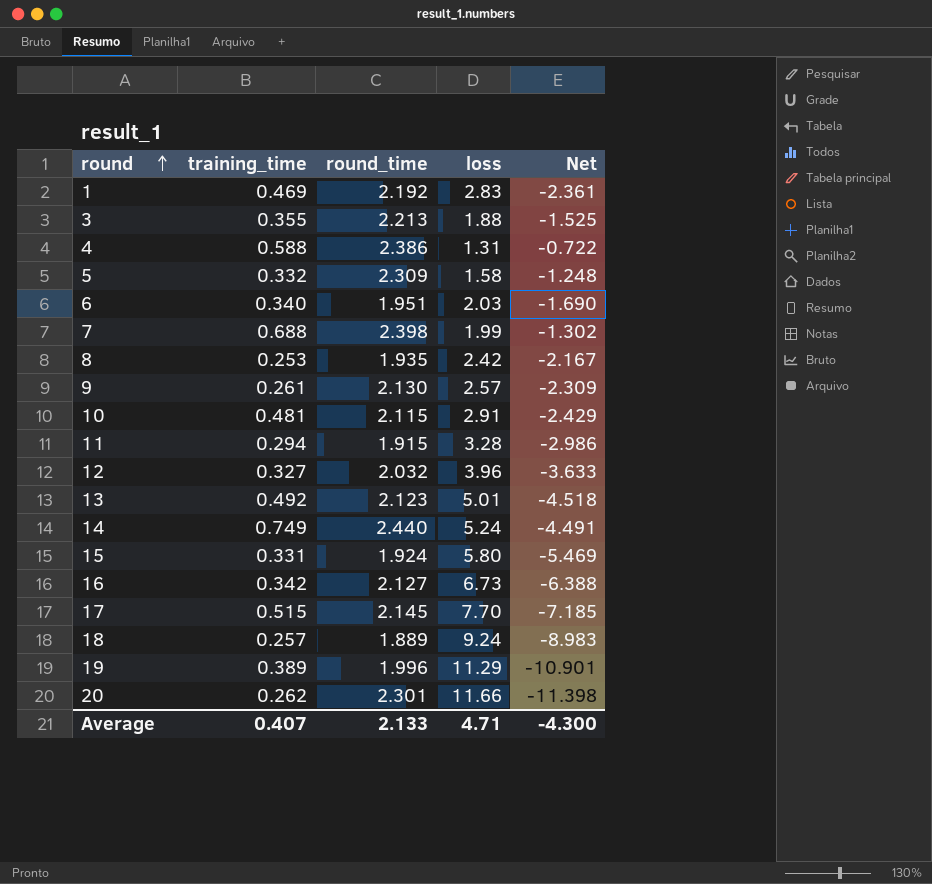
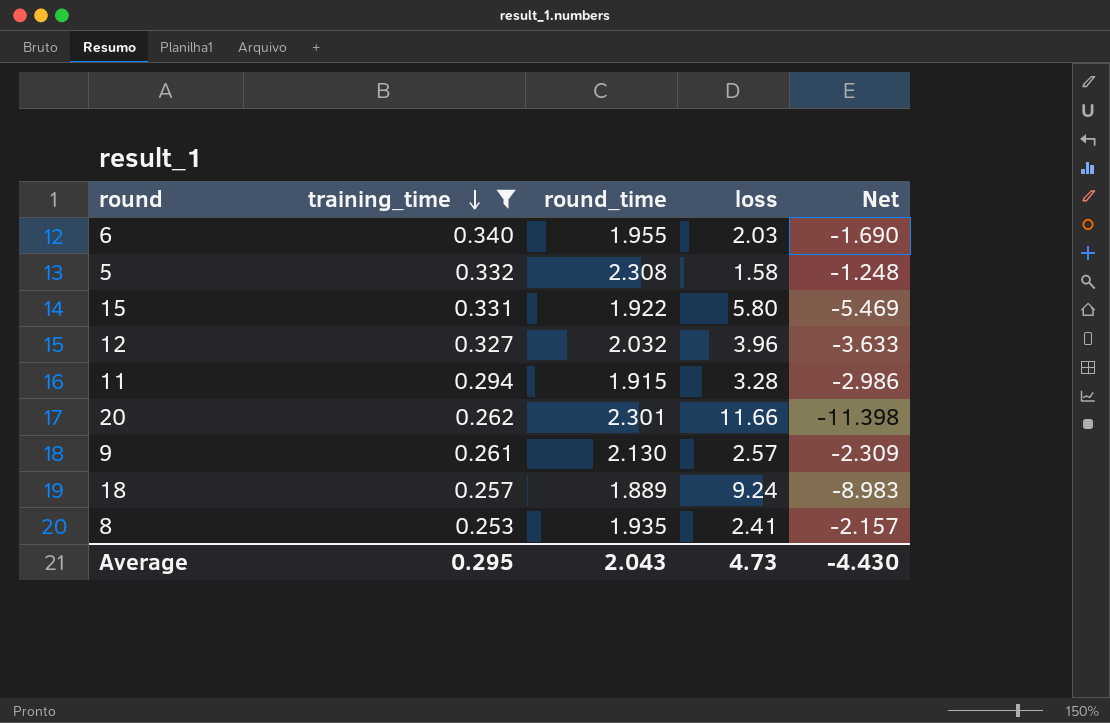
filter: none -> training_time <= 0.340
row order: round ascending -> training_time descending
6 | round_time: 1.951 -> 1.955
5 | round_time: 2.309 -> 2.308
15 | round_time: 1.924 -> 1.922
8 | loss: 2.42 -> 2.41
8 | Net: -2.167 -> -2.157
Average | training_time: 0.407 -> 0.295
Average | round_time: 2.133 -> 2.043
Average | loss: 4.71 -> 4.73
Average | Net: -4.300 -> -4.430

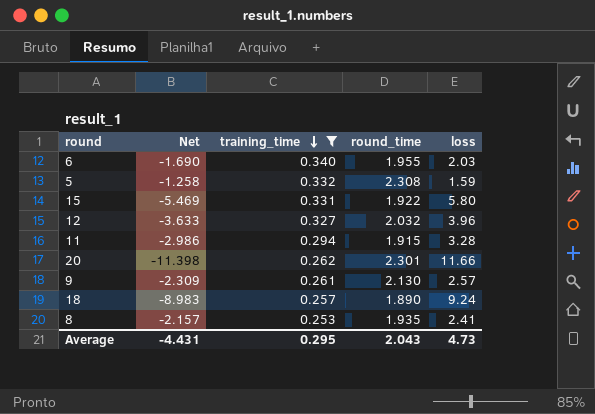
column Net | position: 5 -> 2
5 | Net: -1.248 -> -1.258
5 | loss: 1.58 -> 1.59
18 | round_time: 1.889 -> 1.890
Average | Net: -4.430 -> -4.431

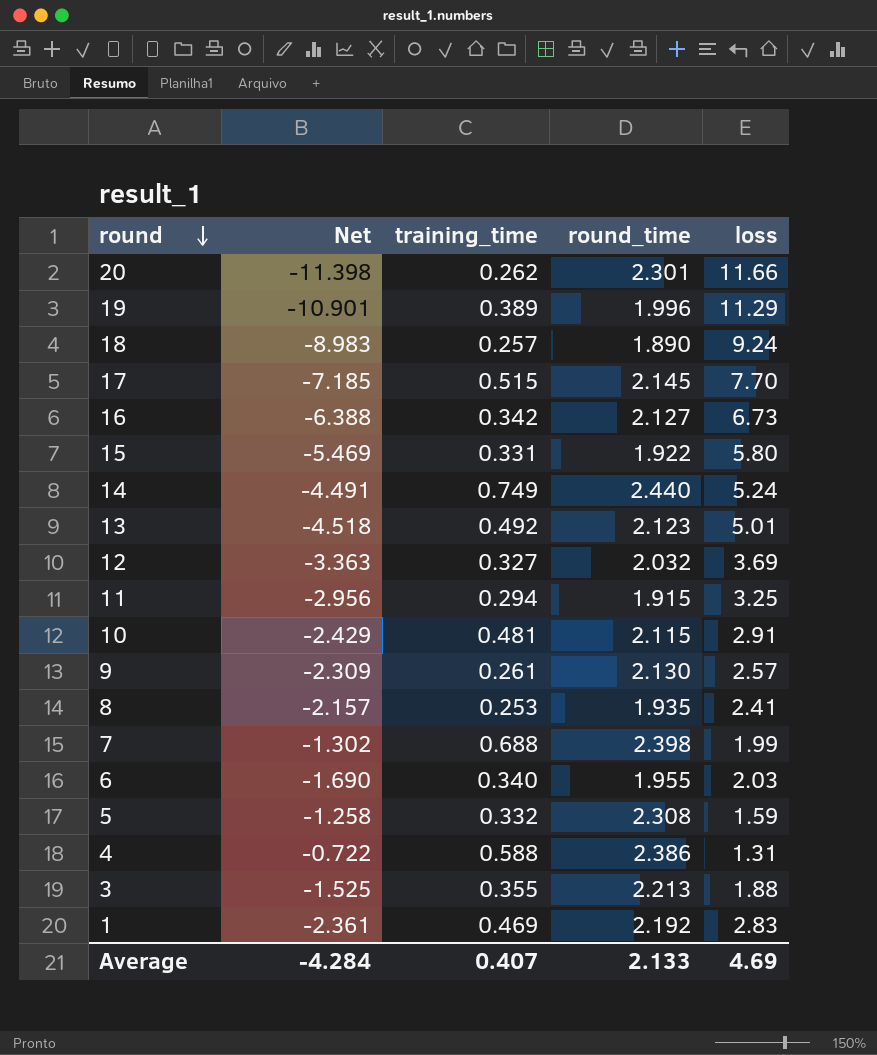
filter: training_time <= 0.340 -> none
row order: training_time descending -> round descending
12 | Net: -3.633 -> -3.363
12 | loss: 3.96 -> 3.69
11 | Net: -2.986 -> -2.956
11 | loss: 3.28 -> 3.25
Average | Net: -4.431 -> -4.284
Average | training_time: 0.295 -> 0.407
Average | round_time: 2.043 -> 2.133
Average | loss: 4.73 -> 4.69

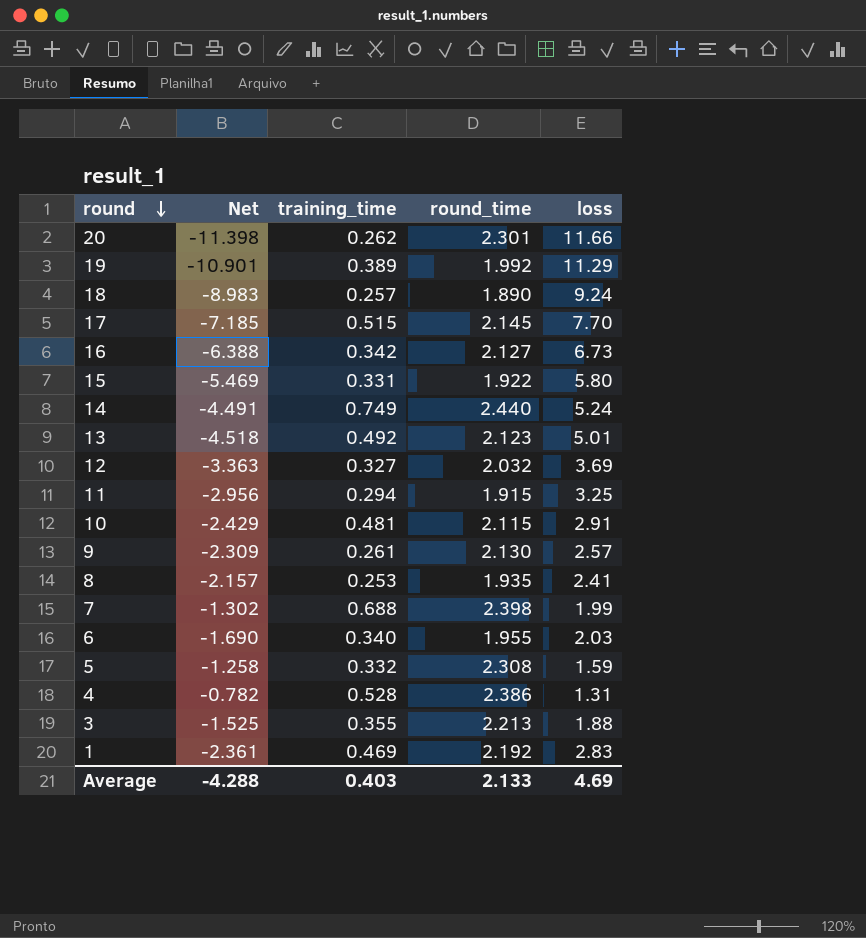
19 | round_time: 1.996 -> 1.992
4 | Net: -0.722 -> -0.782
4 | training_time: 0.588 -> 0.528
Average | Net: -4.284 -> -4.288
Average | training_time: 0.407 -> 0.403

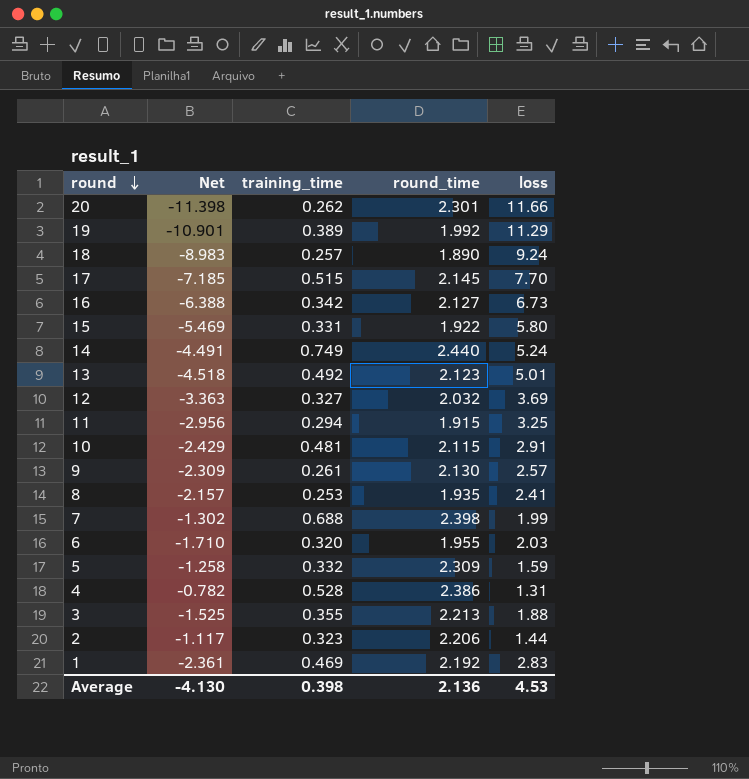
6 | Net: -1.690 -> -1.710
6 | training_time: 0.340 -> 0.320
5 | round_time: 2.308 -> 2.309
row 2: none -> -1.117 | 0.323 | 2.206 | 1.44
Average | Net: -4.288 -> -4.130
Average | training_time: 0.403 -> 0.398
Average | round_time: 2.133 -> 2.136
Average | loss: 4.69 -> 4.53

